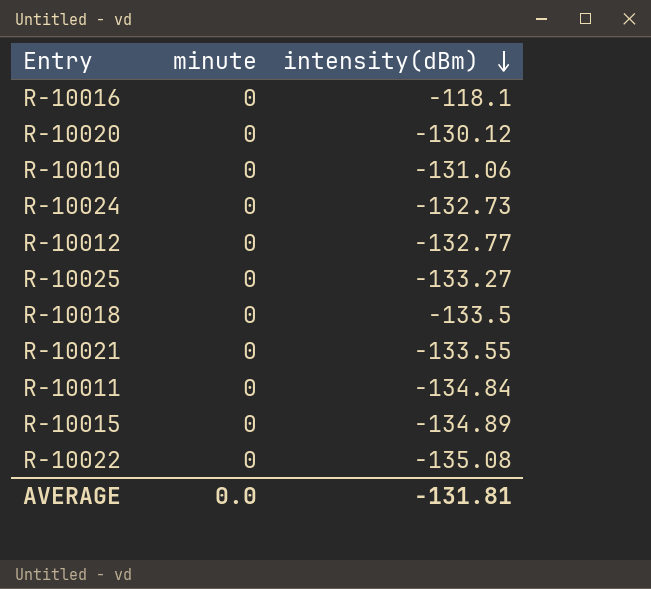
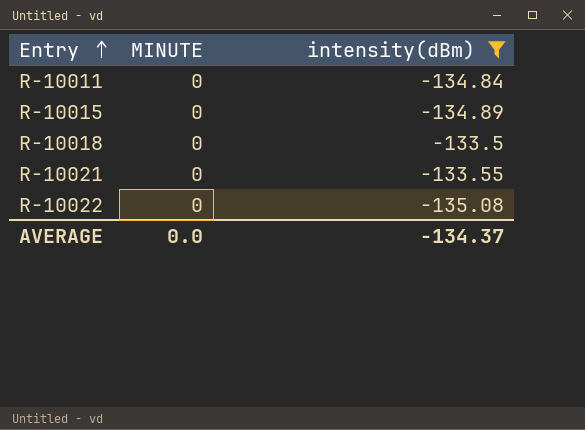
filter: none -> intensity(dBm) <= -133.5
row order: intensity(dBm) descending -> Entry ascending
column name: minute -> MINUTE
AVERAGE | intensity(dBm): -131.81 -> -134.37

